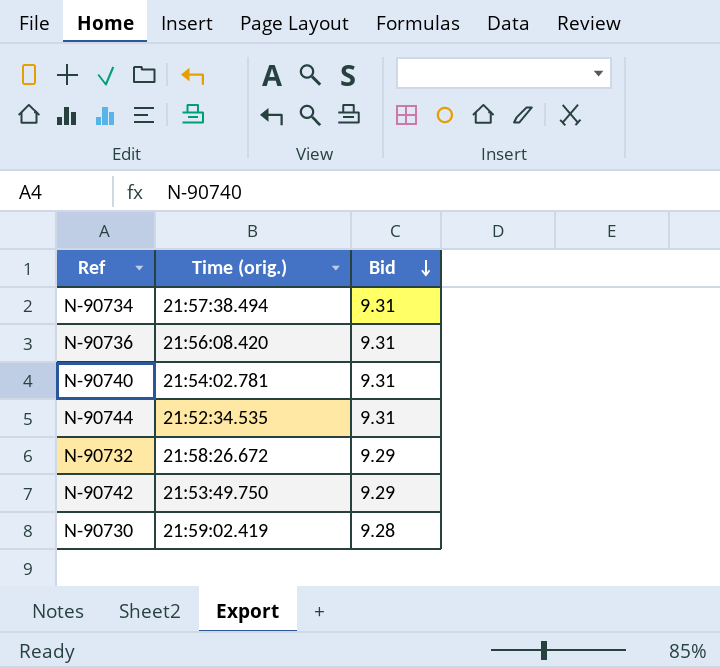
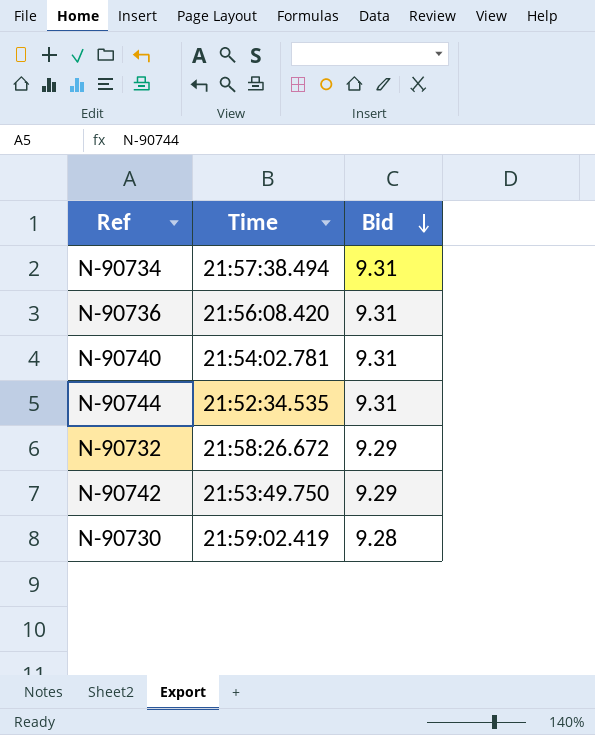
column name: Time (orig.) -> Time

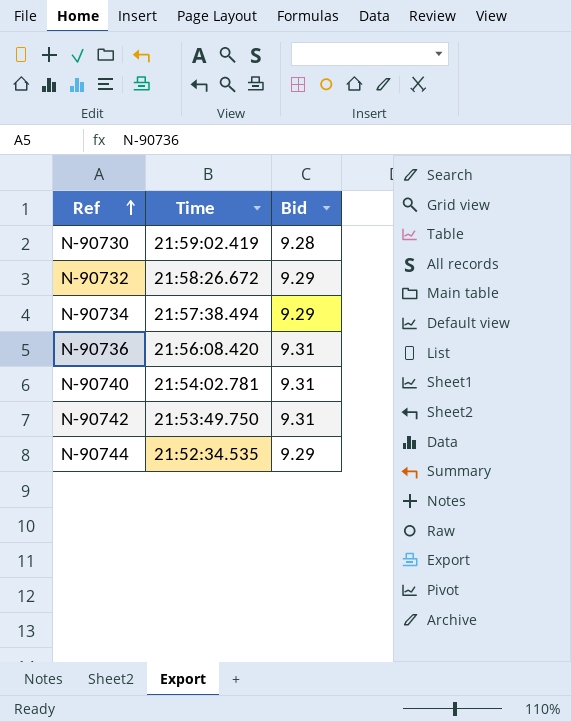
row order: Bid descending -> Ref ascending
N-90734 | Bid: 9.31 -> 9.29
N-90742 | Bid: 9.29 -> 9.31
N-90744 | Bid: 9.31 -> 9.29

